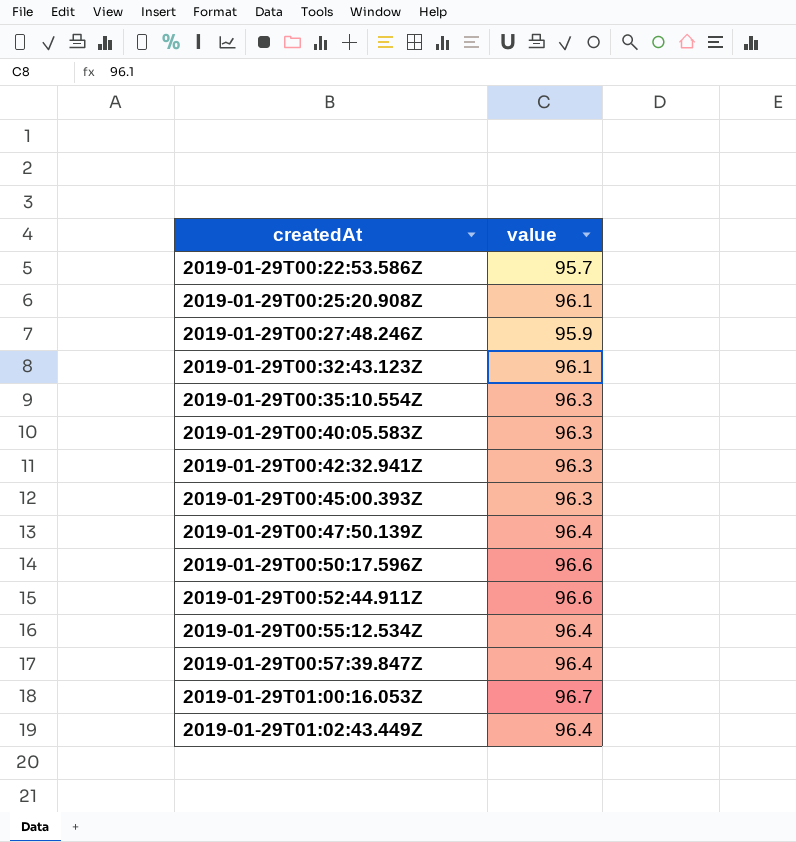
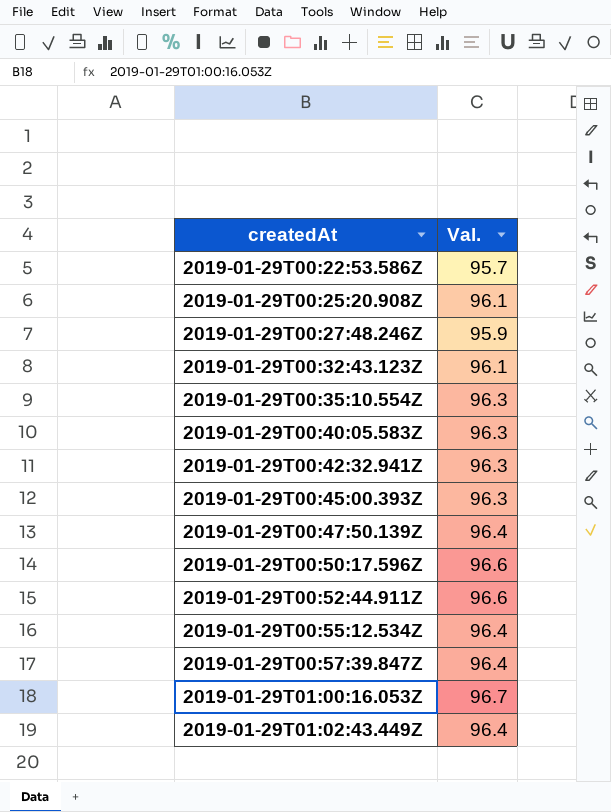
column name: value -> Val.

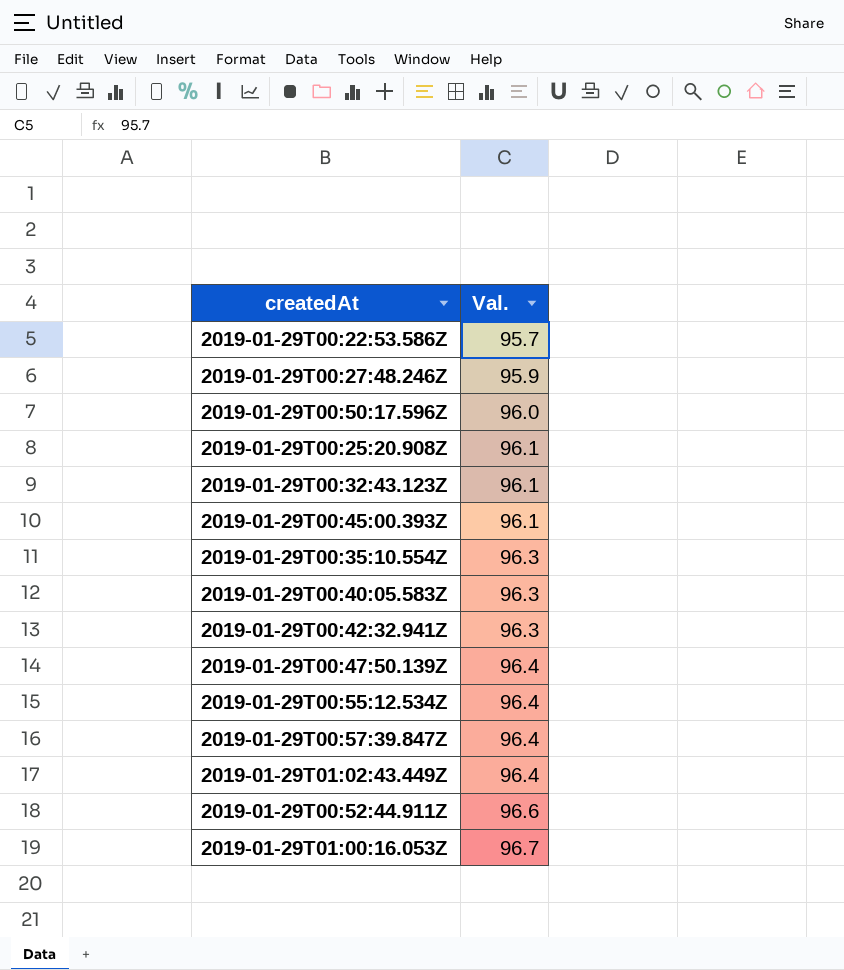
row order: createdAt ascending -> Val. ascending
2019-01-29T00:50:17.596Z | Val.: 96.6 -> 96.0
2019-01-29T00:45:00.393Z | Val.: 96.3 -> 96.1

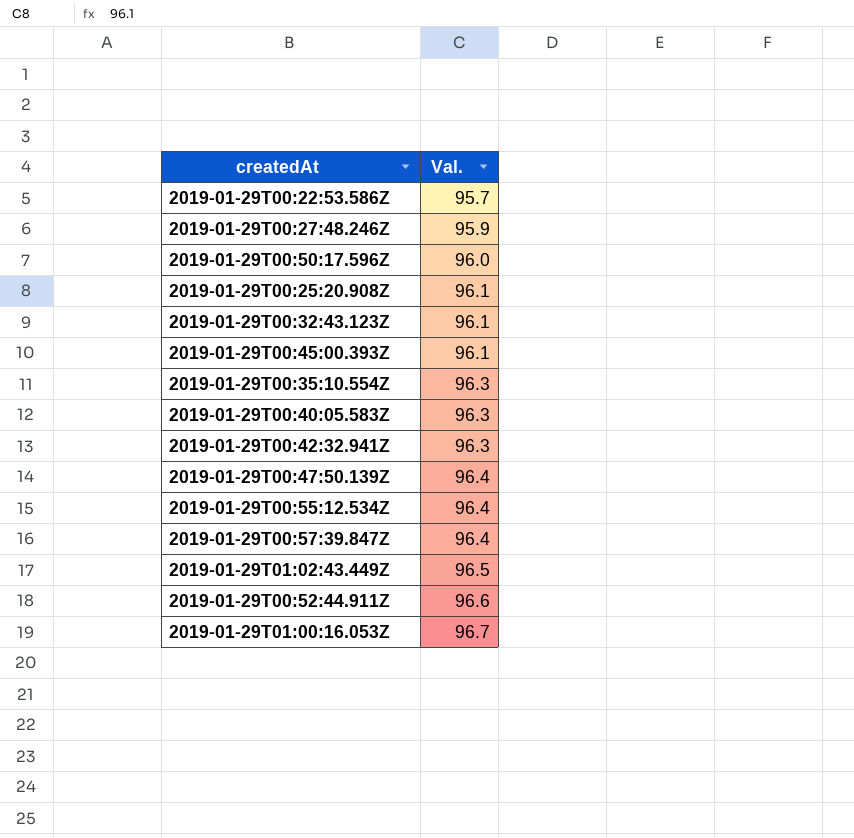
2019-01-29T01:02:43.449Z | Val.: 96.4 -> 96.5

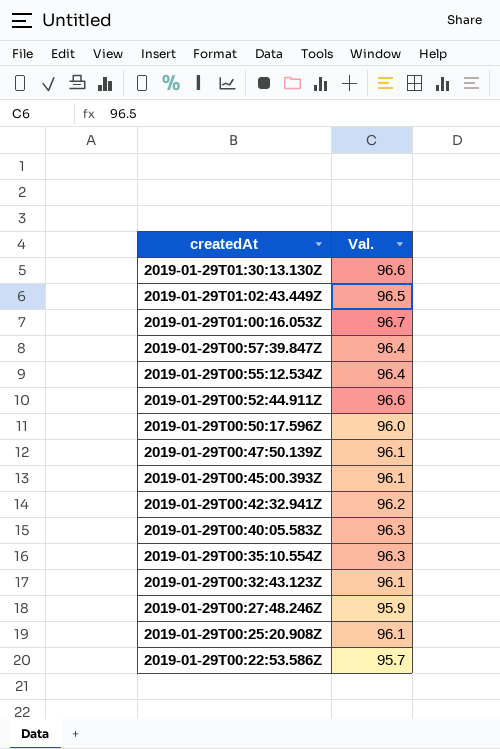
row order: Val. ascending -> createdAt descending
row 2019-01-29T01:30:13.130Z: none -> 96.6
2019-01-29T00:47:50.139Z | Val.: 96.4 -> 96.1
2019-01-29T00:42:32.941Z | Val.: 96.3 -> 96.2

